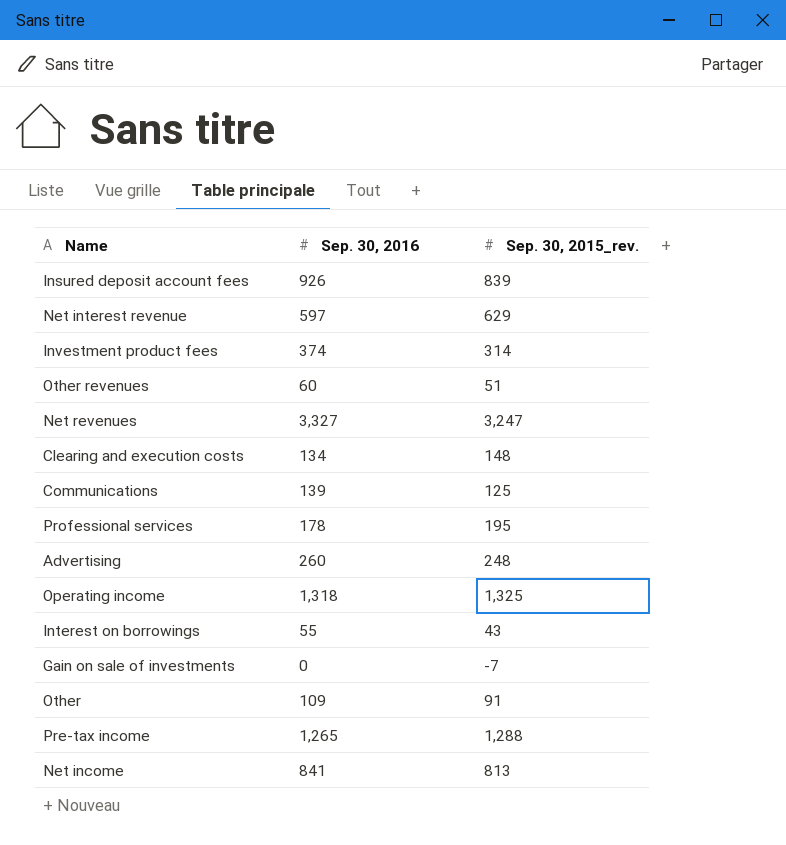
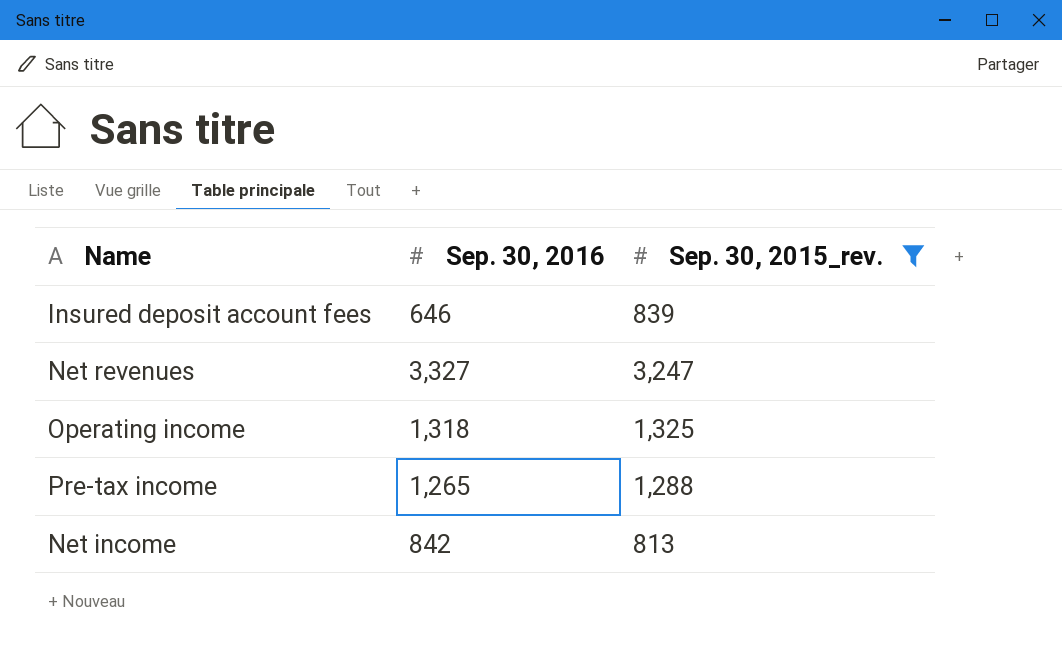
filter: none -> Sep. 30, 2015_rev. >= 813
Insured deposit account fees | Sep. 30, 2016: 926 -> 646
Net income | Sep. 30, 2016: 841 -> 842

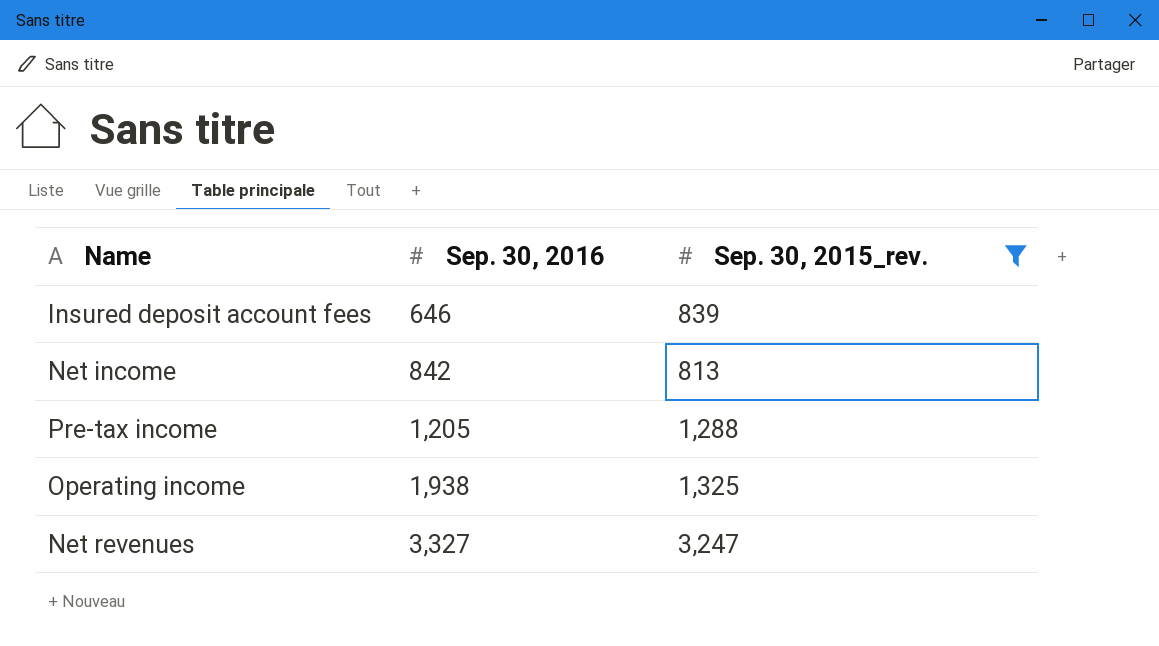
row order: none -> Sep. 30, 2016 ascending
Pre-tax income | Sep. 30, 2016: 1,265 -> 1,205
Operating income | Sep. 30, 2016: 1,318 -> 1,938

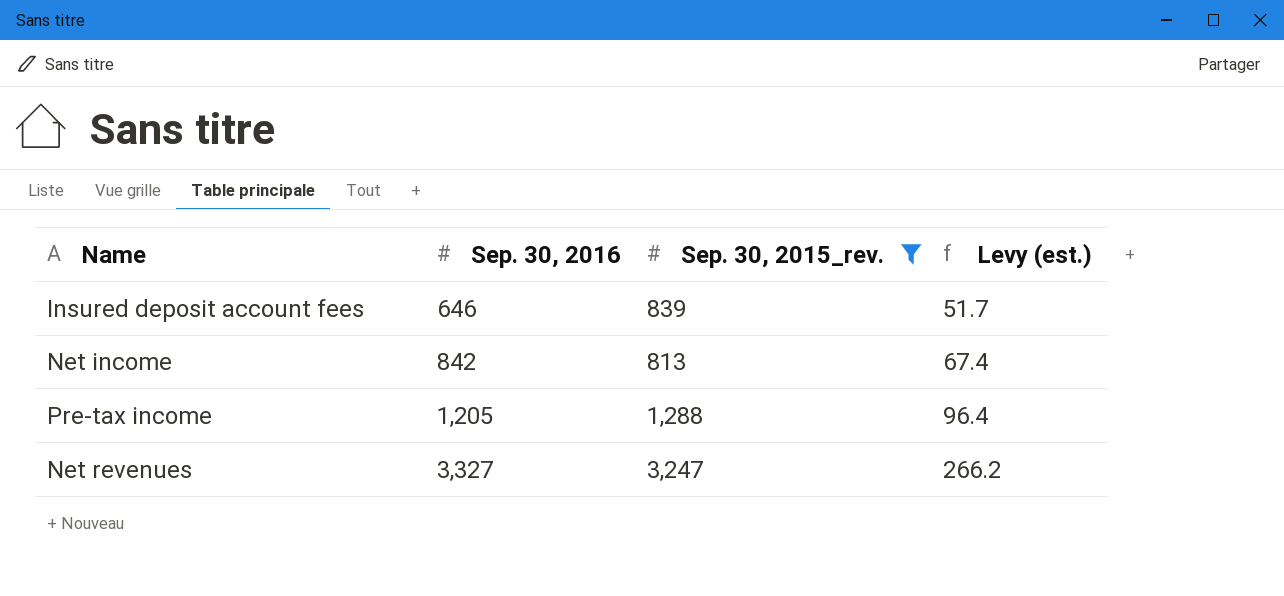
column Levy (est.) | formula: none -> [Sep. 30, 2016] * 0.08
row Operating income: 1,938 | 1,325 -> none

